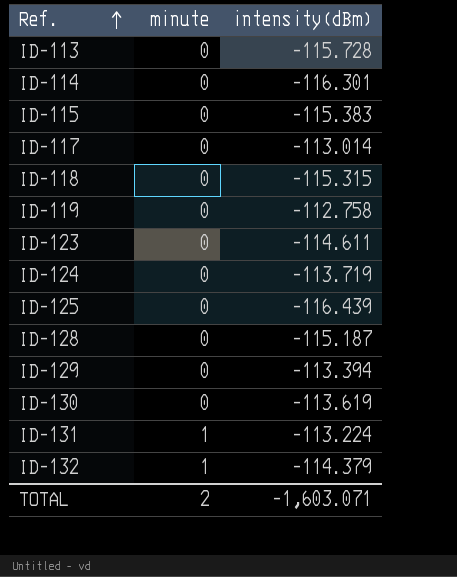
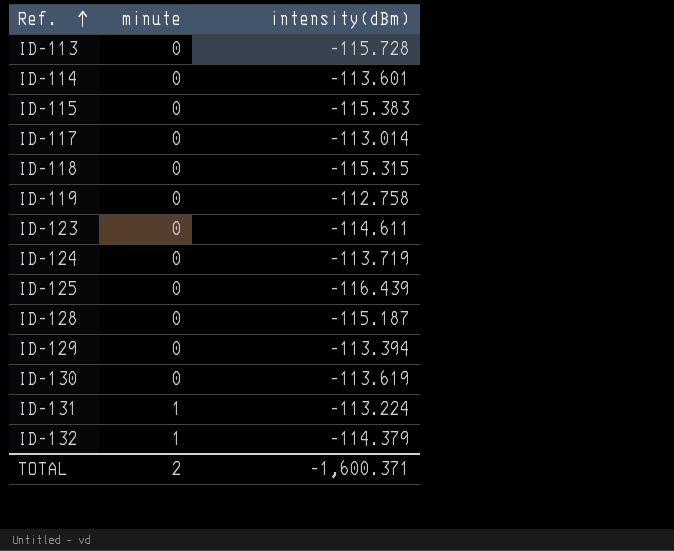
ID-114 | intensity(dBm): -116.301 -> -113.601
TOTAL | intensity(dBm): -1,603.071 -> -1,600.371

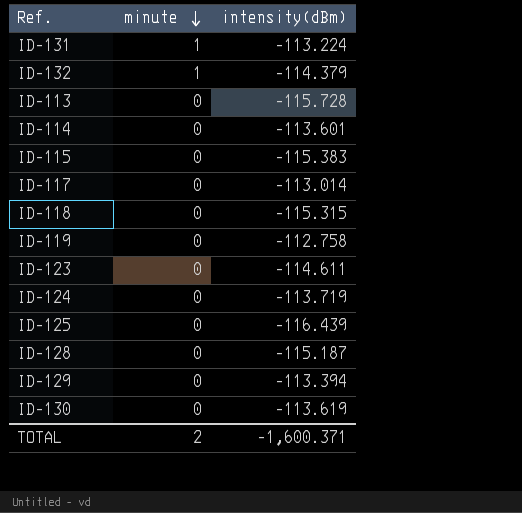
row order: Ref. ascending -> minute descending

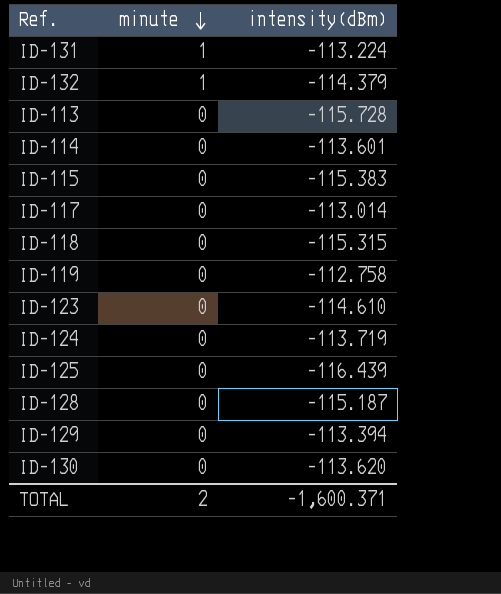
ID-123 | intensity(dBm): -114.611 -> -114.610
ID-130 | intensity(dBm): -113.619 -> -113.620

